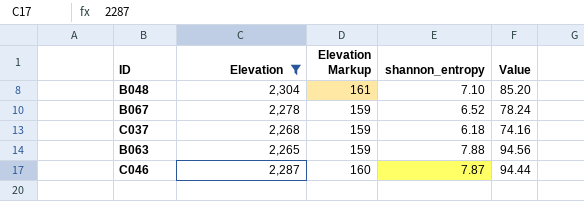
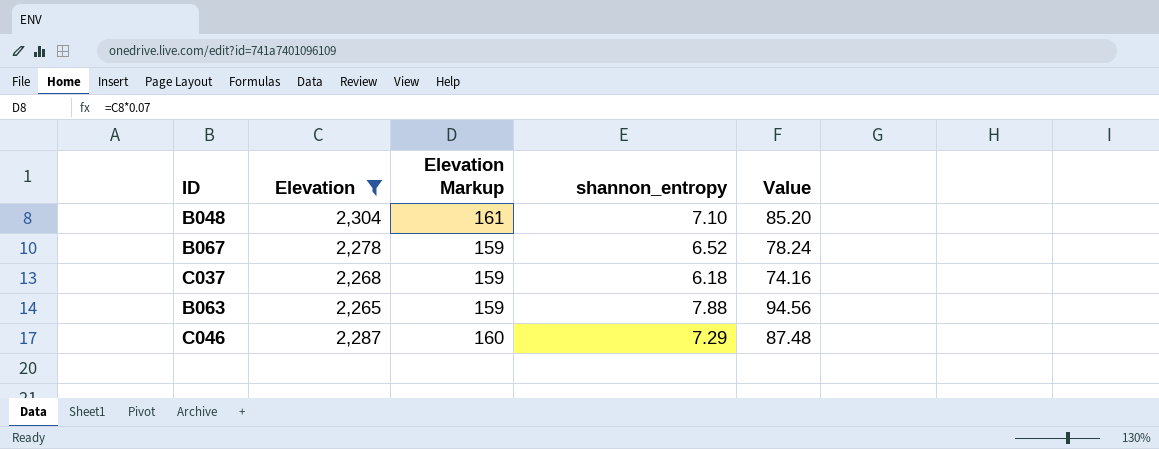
C046 | shannon_entropy: 7.87 -> 7.29
C046 | Value: 94.44 -> 87.48

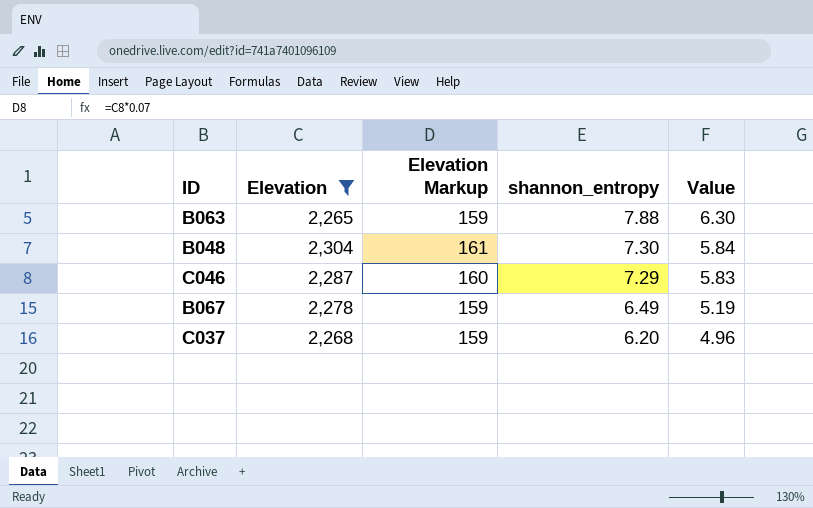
row order: none -> shannon_entropy descending
column Value | formula: [shannon_entropy] * 12 -> [shannon_entropy] * 0.8
B048 | shannon_entropy: 7.10 -> 7.30
B067 | shannon_entropy: 6.52 -> 6.49
C037 | shannon_entropy: 6.18 -> 6.20

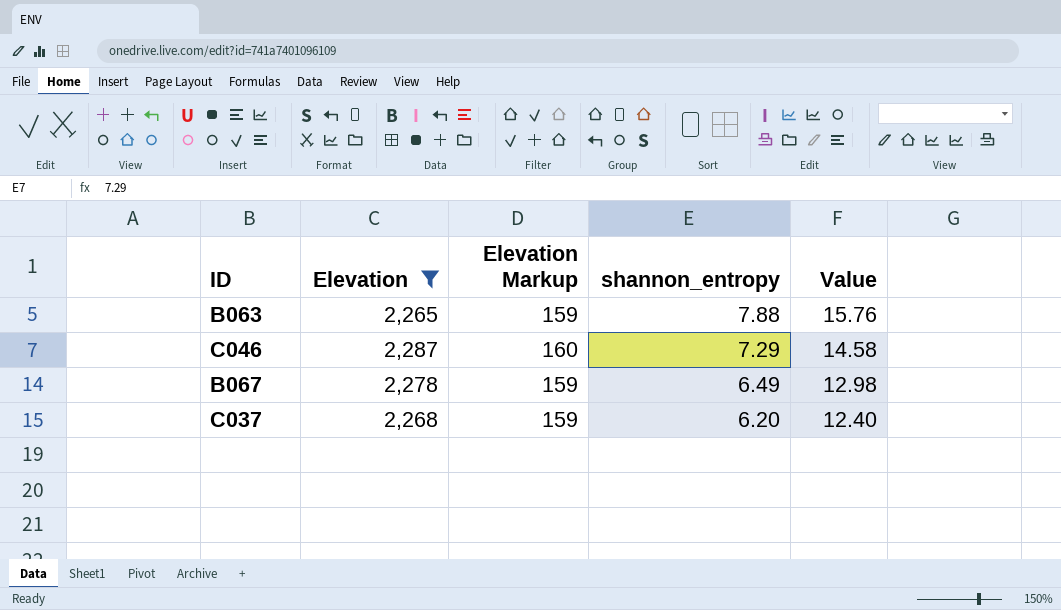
column Value | formula: [shannon_entropy] * 0.8 -> [shannon_entropy] * 2
row B048: 2,304 | 161 | 7.30 | 5.84 -> none

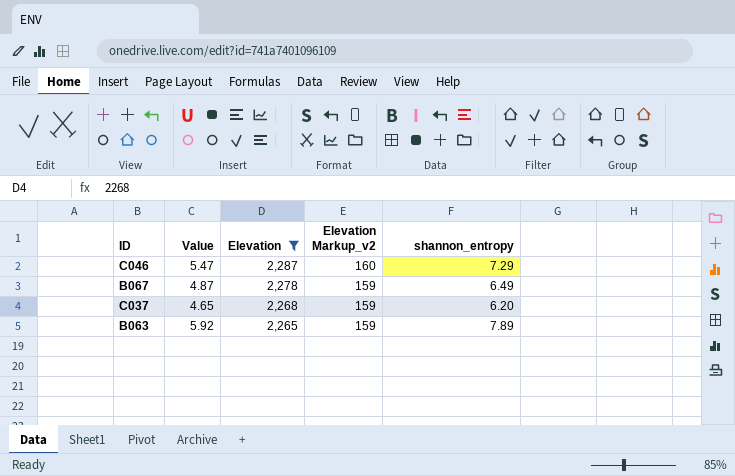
row order: shannon_entropy descending -> Elevation descending
column Value | formula: [shannon_entropy] * 2 -> [shannon_entropy] * 0.75
column Value | position: 5 -> 2
column name: Elevation Markup -> Elevation Markup_v2
B063 | shannon_entropy: 7.88 -> 7.89

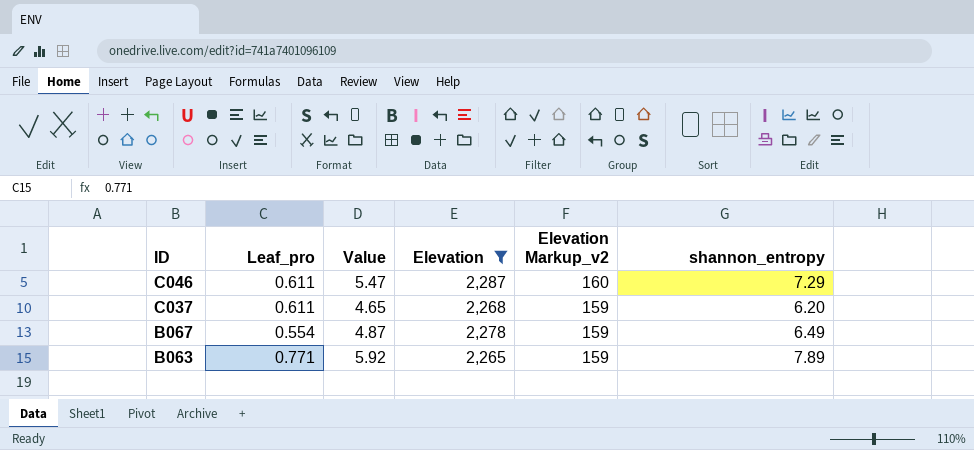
row order: Elevation descending -> ID descending
column Leaf_pro | position: none -> 2

